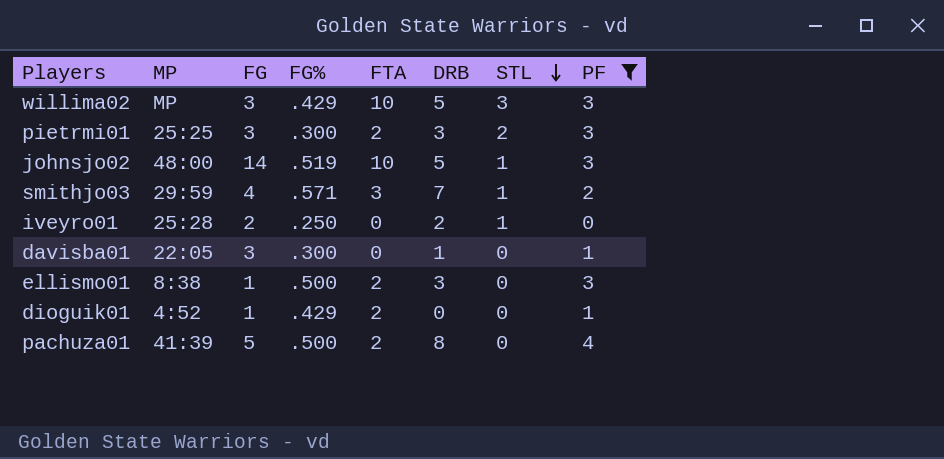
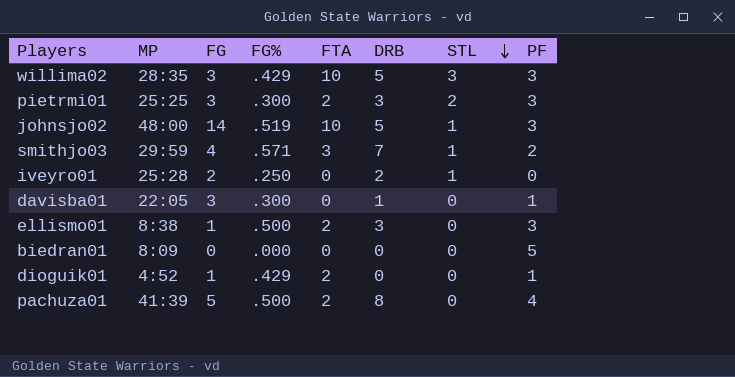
filter: PF != 5 -> none
willima02 | MP: MP -> 28:35

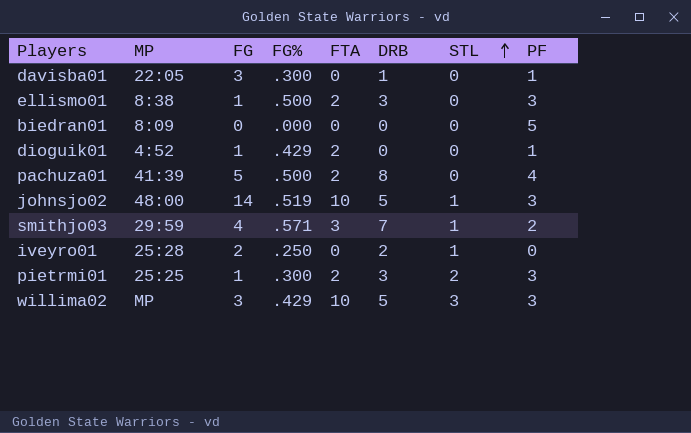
row order: STL descending -> STL ascending
pietrmi01 | FG: 3 -> 1
willima02 | MP: 28:35 -> MP

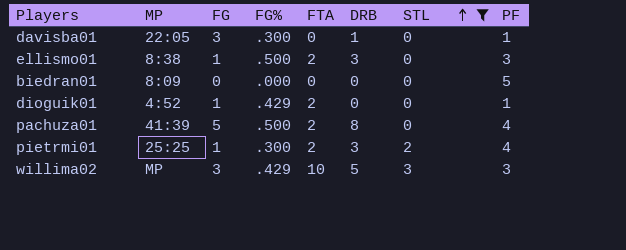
filter: none -> STL != 1
pietrmi01 | PF: 3 -> 4

